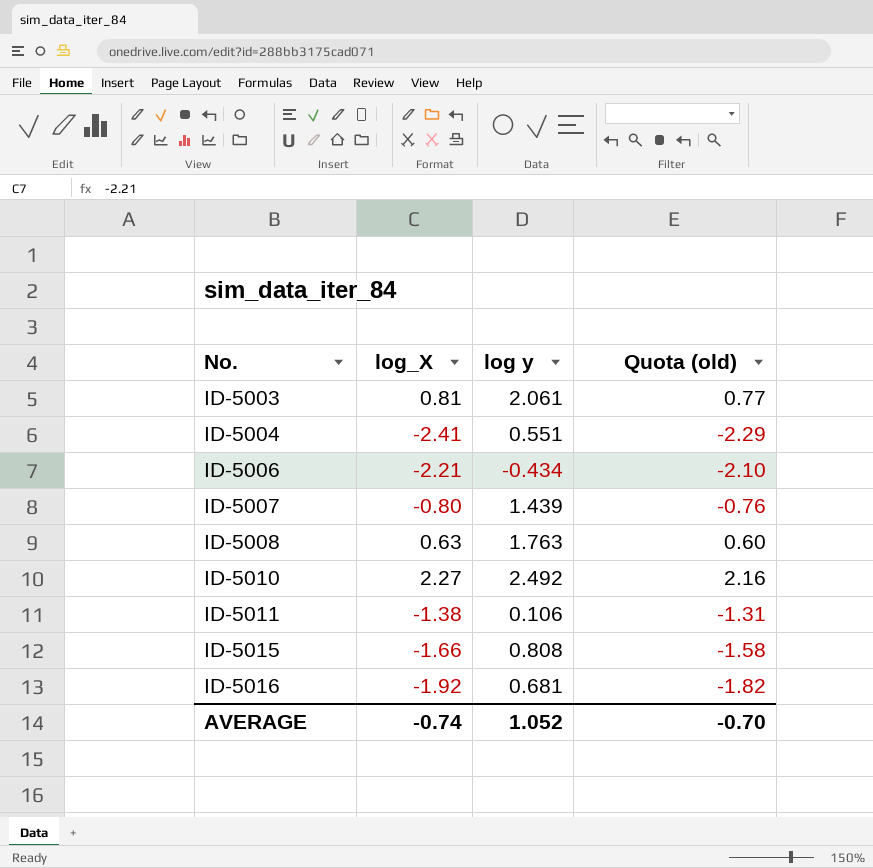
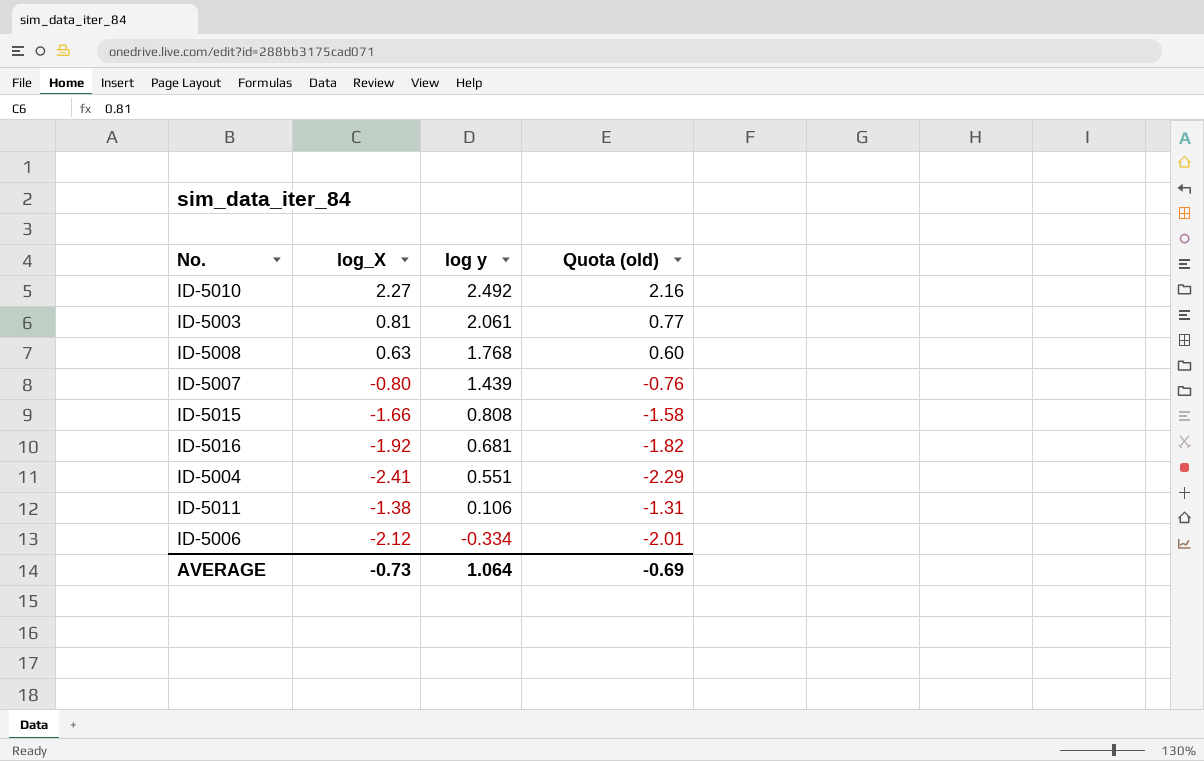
row order: No. ascending -> log y descending
ID-5008 | log y: 1.763 -> 1.768
ID-5006 | log_X: -2.21 -> -2.12
ID-5006 | log y: -0.434 -> -0.334
ID-5006 | Quota (old): -2.10 -> -2.01
AVERAGE | log_X: -0.74 -> -0.73
AVERAGE | log y: 1.052 -> 1.064
AVERAGE | Quota (old): -0.70 -> -0.69

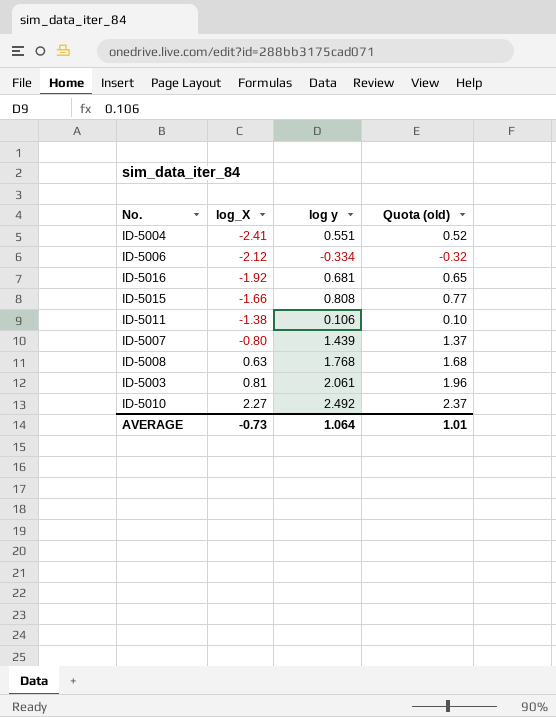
row order: log y descending -> log_X ascending
column Quota (old) | formula: [log_X] * 0.95 -> [log y] * 0.95
AVERAGE | Quota (old): -0.69 -> 1.01

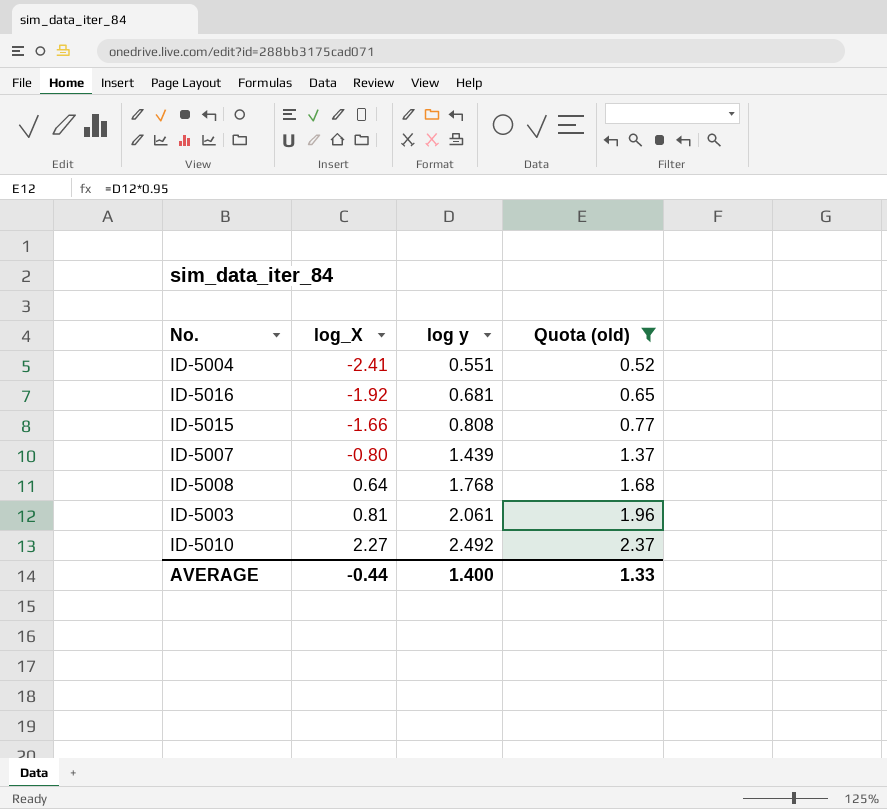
filter: none -> Quota (old) >= 0.52
ID-5008 | log_X: 0.63 -> 0.64
AVERAGE | log_X: -0.73 -> -0.44
AVERAGE | log y: 1.064 -> 1.400
AVERAGE | Quota (old): 1.01 -> 1.33

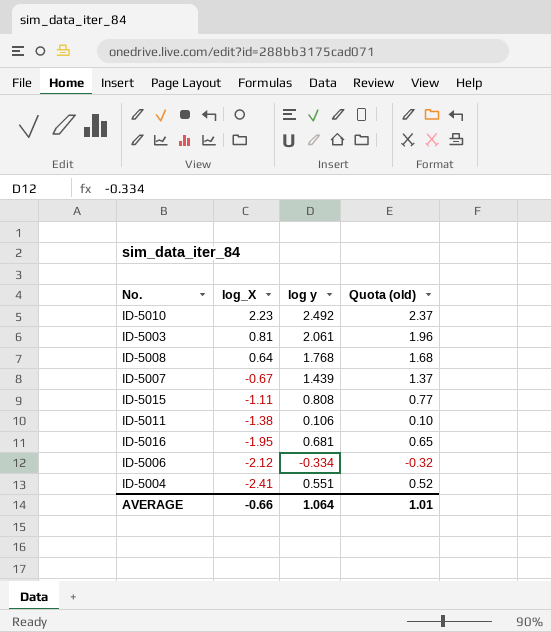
filter: Quota (old) >= 0.52 -> none
row order: log_X ascending -> log_X descending
ID-5010 | log_X: 2.27 -> 2.23
ID-5007 | log_X: -0.80 -> -0.67
ID-5015 | log_X: -1.66 -> -1.11
ID-5016 | log_X: -1.92 -> -1.95
AVERAGE | log_X: -0.44 -> -0.66
AVERAGE | log y: 1.400 -> 1.064
AVERAGE | Quota (old): 1.33 -> 1.01

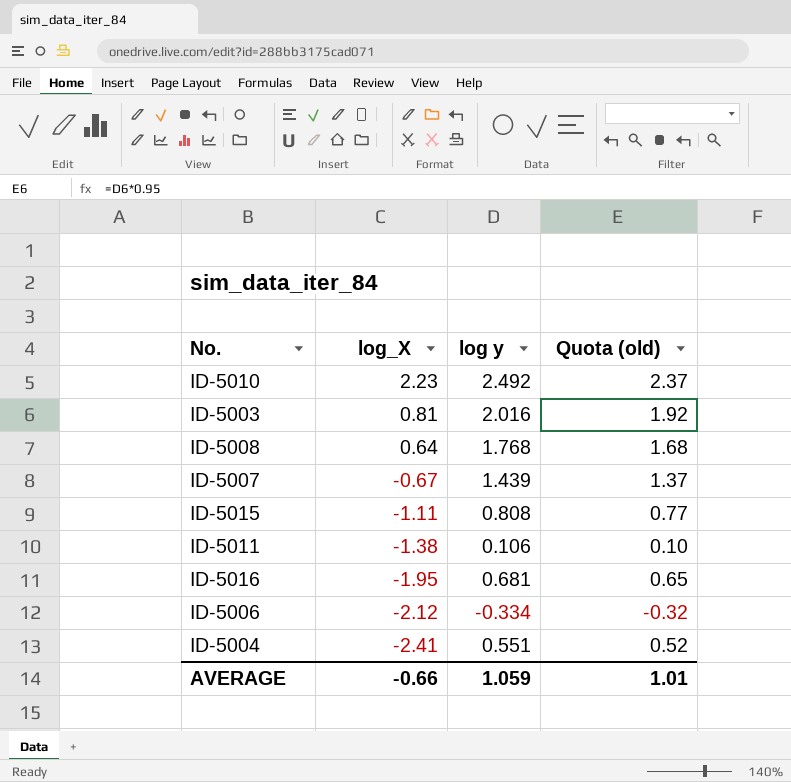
ID-5003 | log y: 2.061 -> 2.016
ID-5003 | Quota (old): 1.96 -> 1.92
AVERAGE | log y: 1.064 -> 1.059

